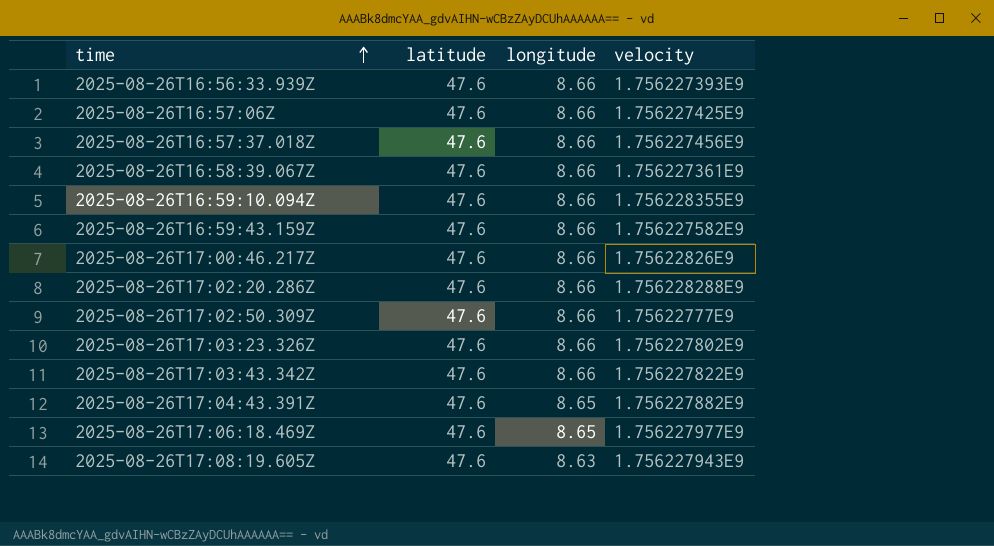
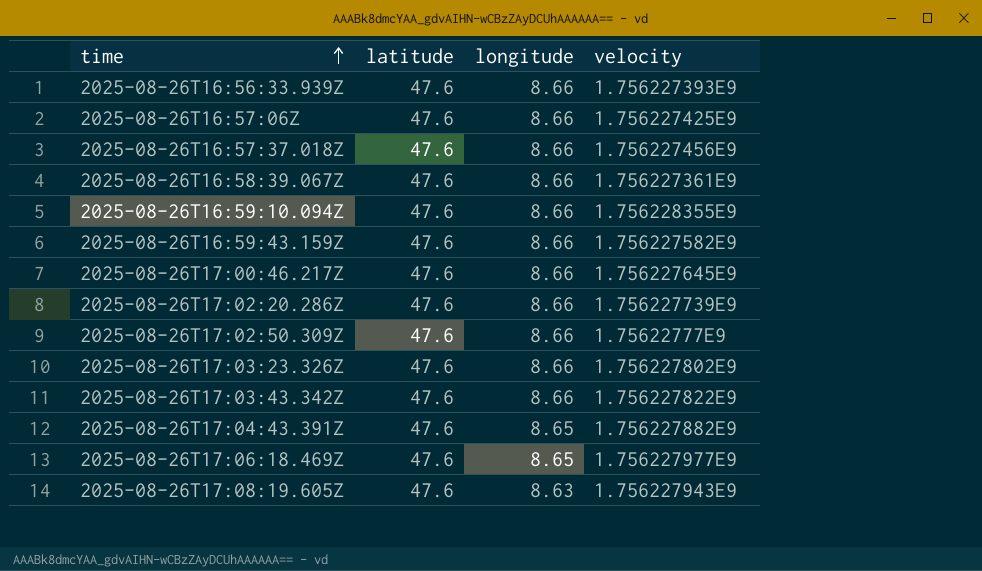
2025-08-26T17:00:46.217Z | velocity: 1.75622826E9 -> 1.756227645E9
2025-08-26T17:02:20.286Z | velocity: 1.756228288E9 -> 1.756227739E9

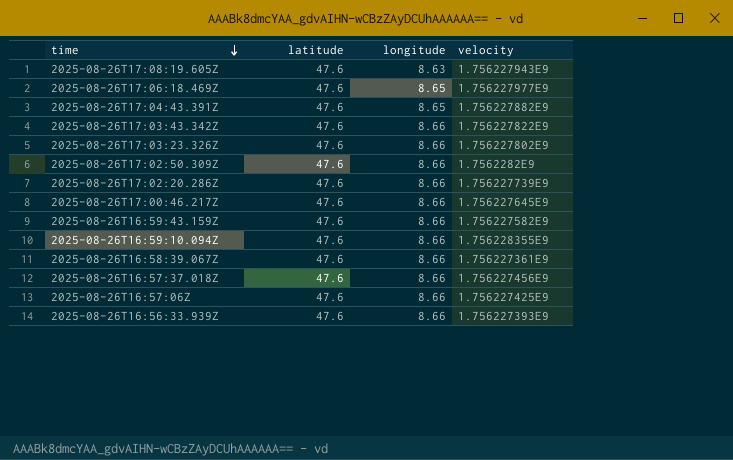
row order: time ascending -> time descending
2025-08-26T17:02:50.309Z | velocity: 1.75622777E9 -> 1.7562282E9

